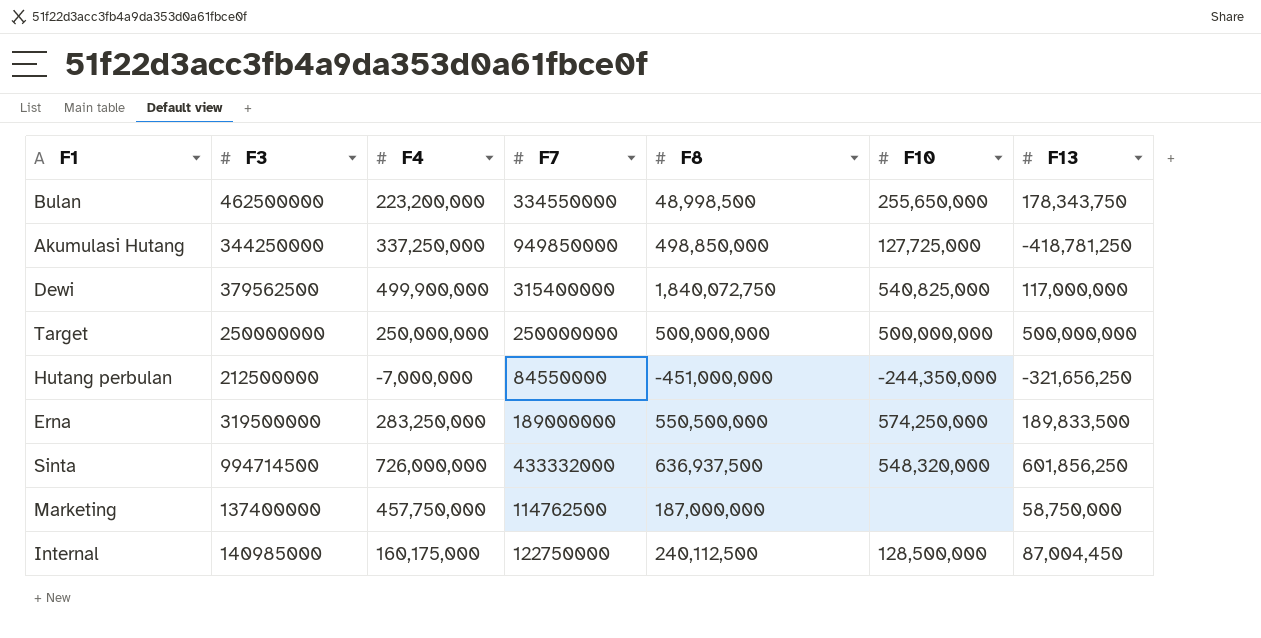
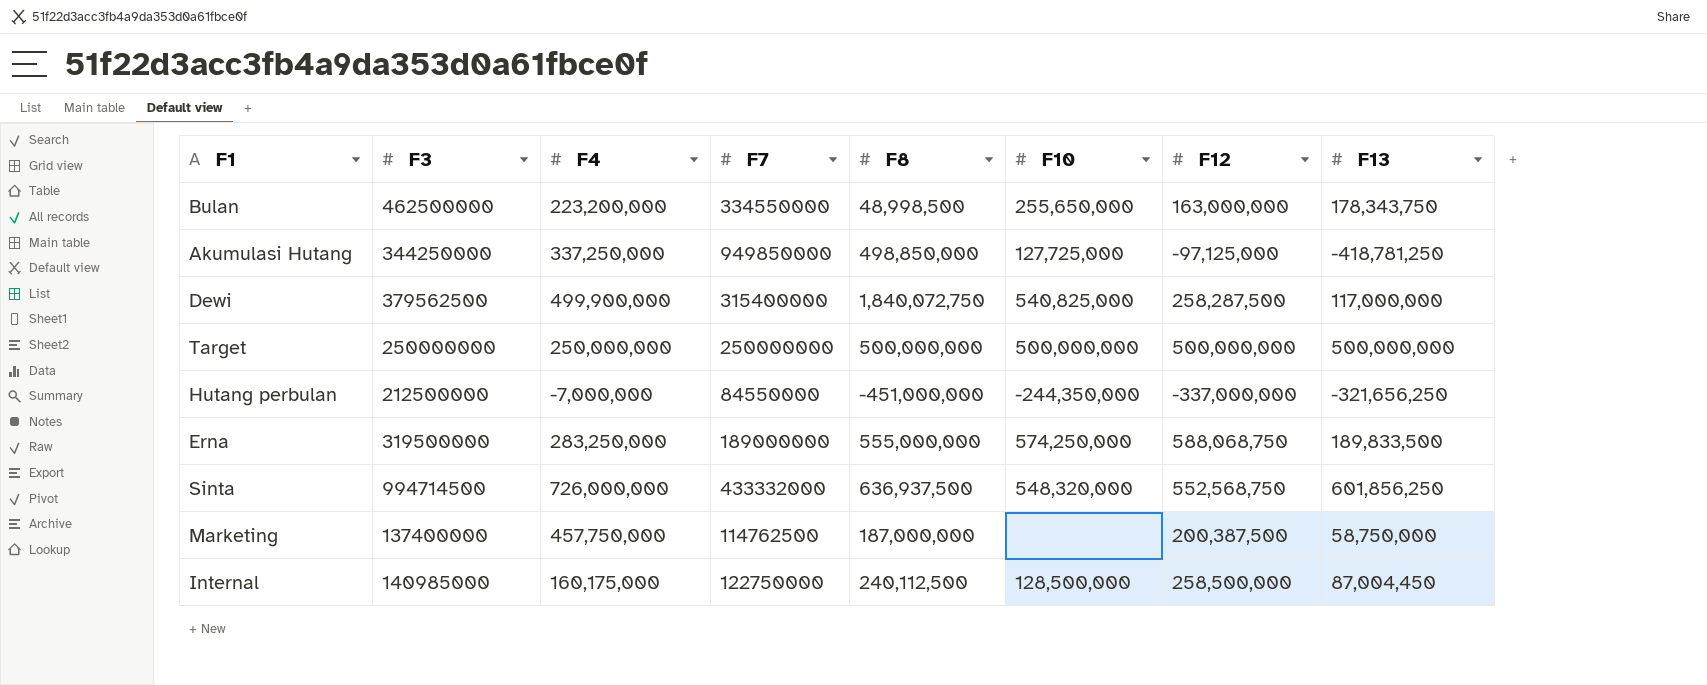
column F12 | position: none -> 7
Erna | F8: 550,500,000 -> 555,000,000

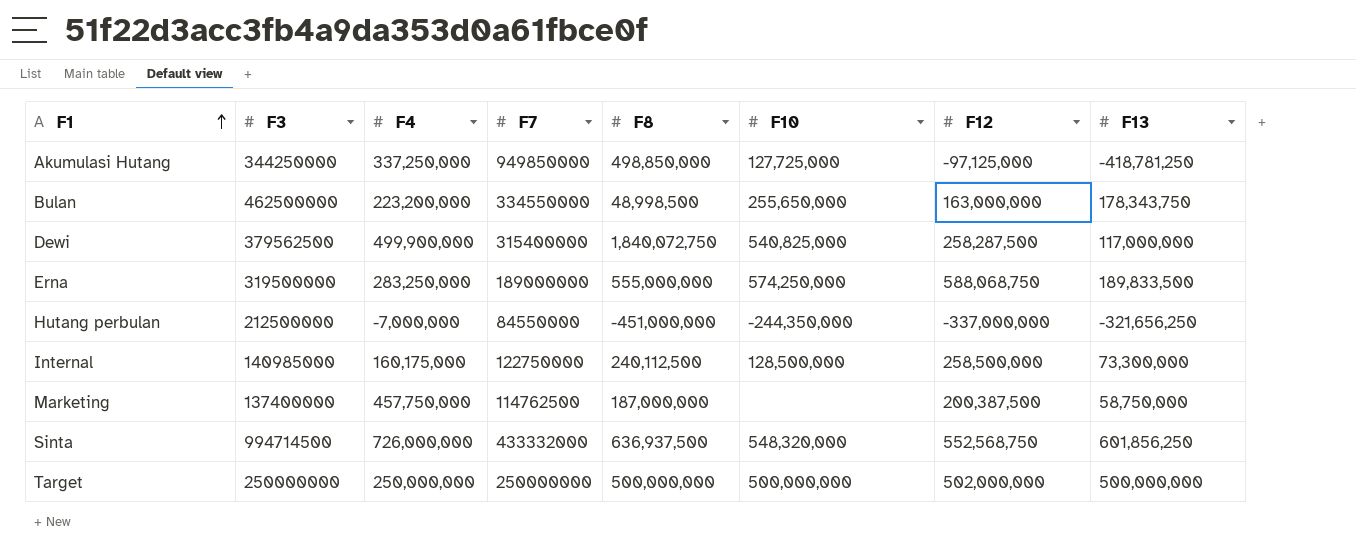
row order: none -> F1 ascending
Internal | F13: 87,004,450 -> 73,300,000
Target | F12: 500,000,000 -> 502,000,000

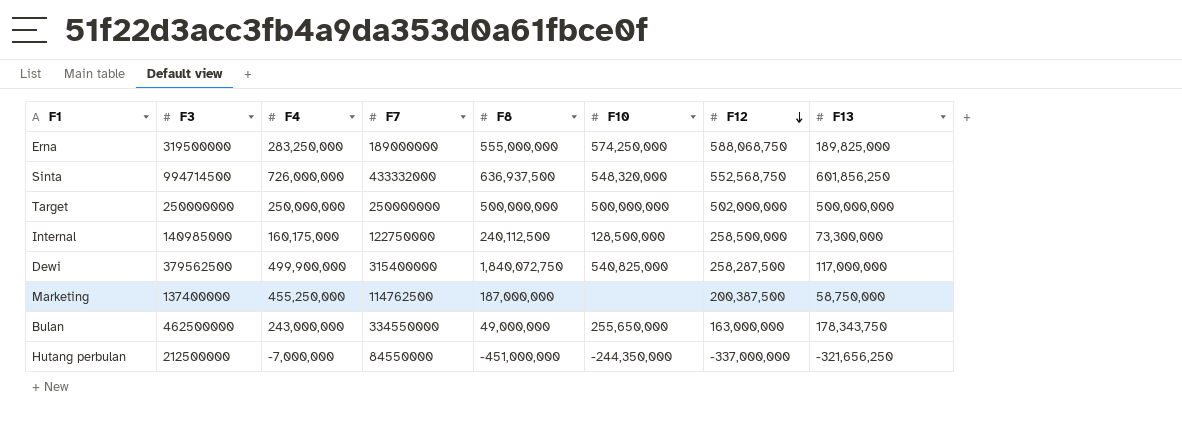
row order: F1 ascending -> F12 descending
row Akumulasi Hutang: 344250000 | 337,250,000 | 949850000 | 498,850,000 | 127,725,000 | -97,125,000 | -418,781,250 -> none
Erna | F13: 189,833,500 -> 189,825,000
Marketing | F4: 457,750,000 -> 455,250,000
Bulan | F4: 223,200,000 -> 243,000,000
Bulan | F8: 48,998,500 -> 49,000,000

